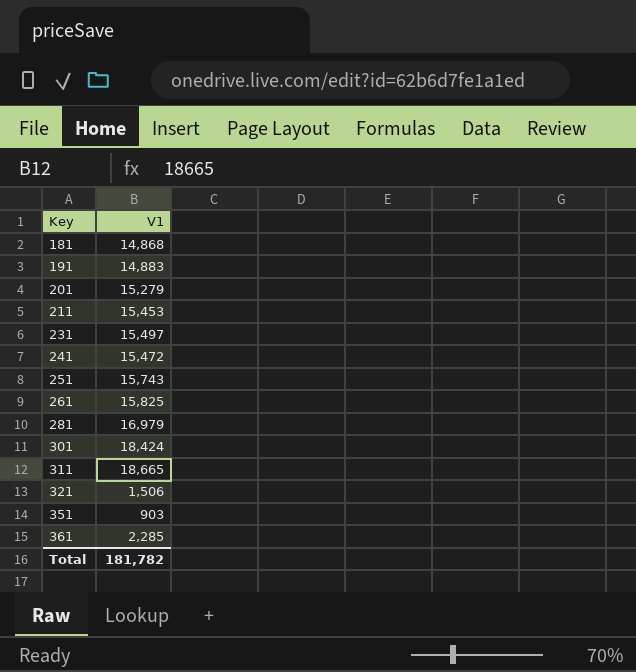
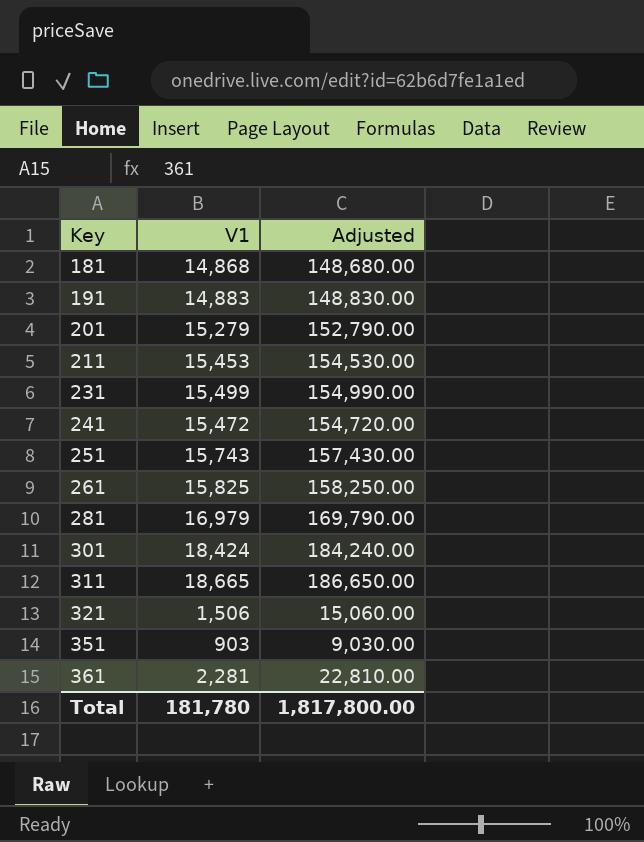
column Adjusted | formula: none -> [V1] * 10
231 | V1: 15,497 -> 15,499
361 | V1: 2,285 -> 2,281
Total | V1: 181,782 -> 181,780

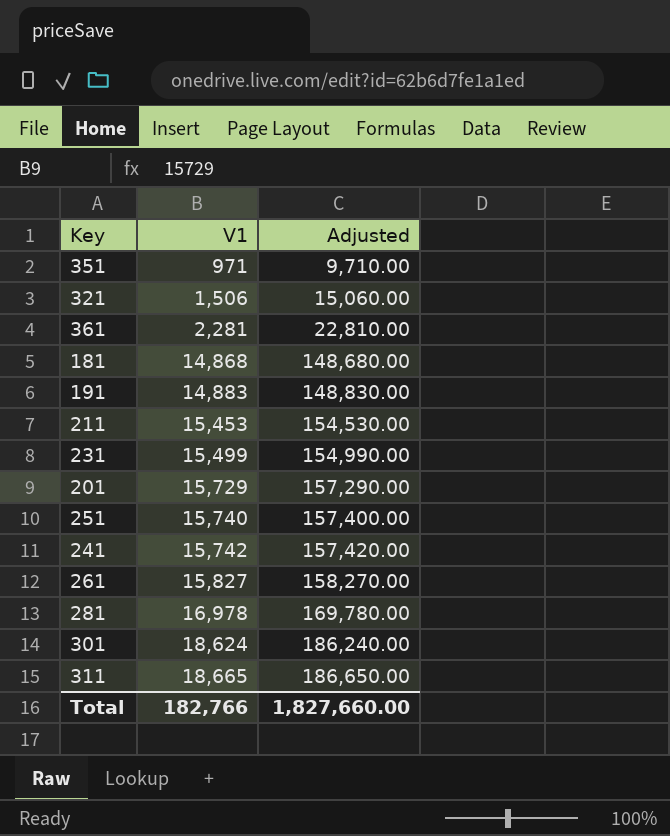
row order: Key ascending -> V1 ascending
351 | V1: 903 -> 971
351 | Adjusted: 9,030.00 -> 9,710.00
201 | V1: 15,279 -> 15,729
201 | Adjusted: 152,790.00 -> 157,290.00
251 | V1: 15,743 -> 15,740
251 | Adjusted: 157,430.00 -> 157,400.00
241 | V1: 15,472 -> 15,742
241 | Adjusted: 154,720.00 -> 157,420.00
261 | V1: 15,825 -> 15,827
261 | Adjusted: 158,250.00 -> 158,270.00
281 | V1: 16,979 -> 16,978
281 | Adjusted: 169,790.00 -> 169,780.00
301 | V1: 18,424 -> 18,624
301 | Adjusted: 184,240.00 -> 186,240.00
Total | V1: 181,780 -> 182,766
Total | Adjusted: 1,817,800.00 -> 1,827,660.00

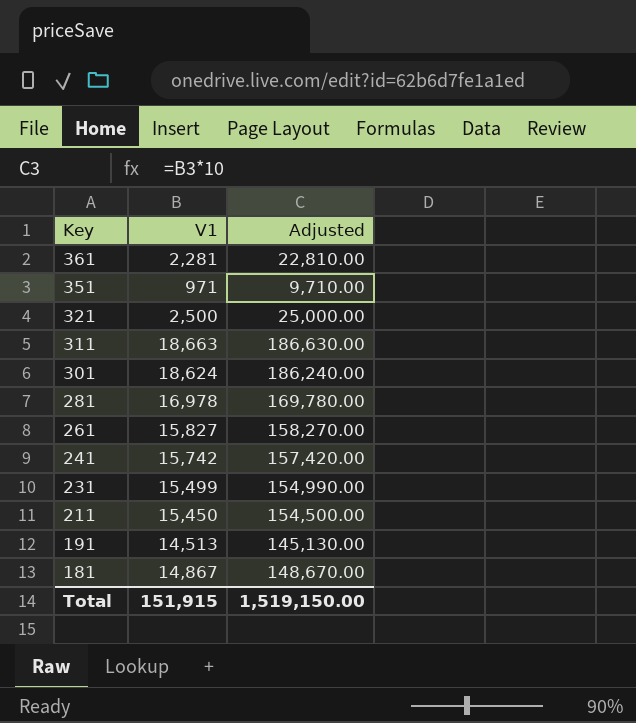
row order: V1 ascending -> Key descending
row 201: 15,729 | 157,290.00 -> none
row 251: 15,740 | 157,400.00 -> none
321 | V1: 1,506 -> 2,500
321 | Adjusted: 15,060.00 -> 25,000.00
311 | V1: 18,665 -> 18,663
311 | Adjusted: 186,650.00 -> 186,630.00
211 | V1: 15,453 -> 15,450
211 | Adjusted: 154,530.00 -> 154,500.00
191 | V1: 14,883 -> 14,513
191 | Adjusted: 148,830.00 -> 145,130.00
181 | V1: 14,868 -> 14,867
181 | Adjusted: 148,680.00 -> 148,670.00
Total | V1: 182,766 -> 151,915
Total | Adjusted: 1,827,660.00 -> 1,519,150.00

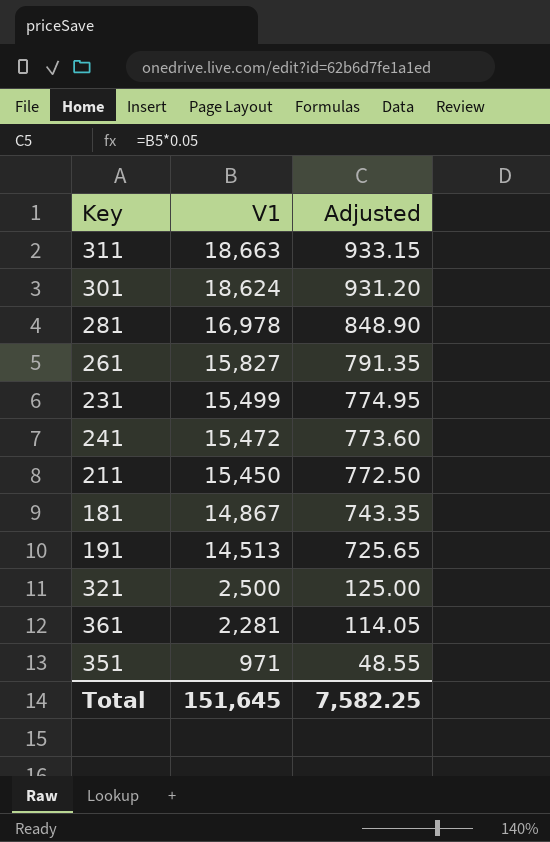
row order: Key descending -> V1 descending
column Adjusted | formula: [V1] * 10 -> [V1] * 0.05
241 | V1: 15,742 -> 15,472
Total | V1: 151,915 -> 151,645
Total | Adjusted: 1,519,150.00 -> 7,582.25

